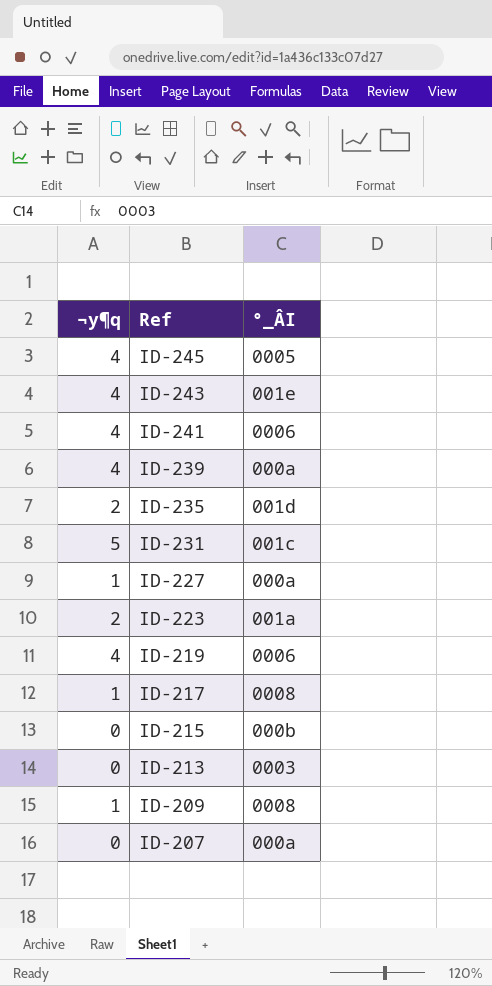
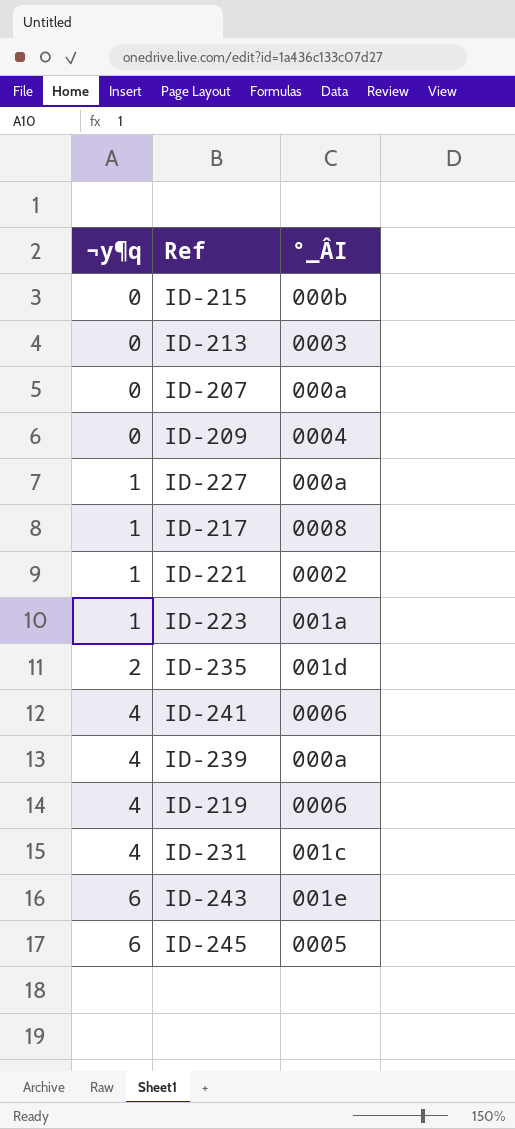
row order: Ref descending -> ¬y¶q ascending
ID-209 | ¬y¶q: 1 -> 0
ID-209 | °_ÂI: 0008 -> 0004
row ID-221: none -> 1 | 0002
ID-223 | ¬y¶q: 2 -> 1
ID-231 | ¬y¶q: 5 -> 4
ID-243 | ¬y¶q: 4 -> 6
ID-245 | ¬y¶q: 4 -> 6

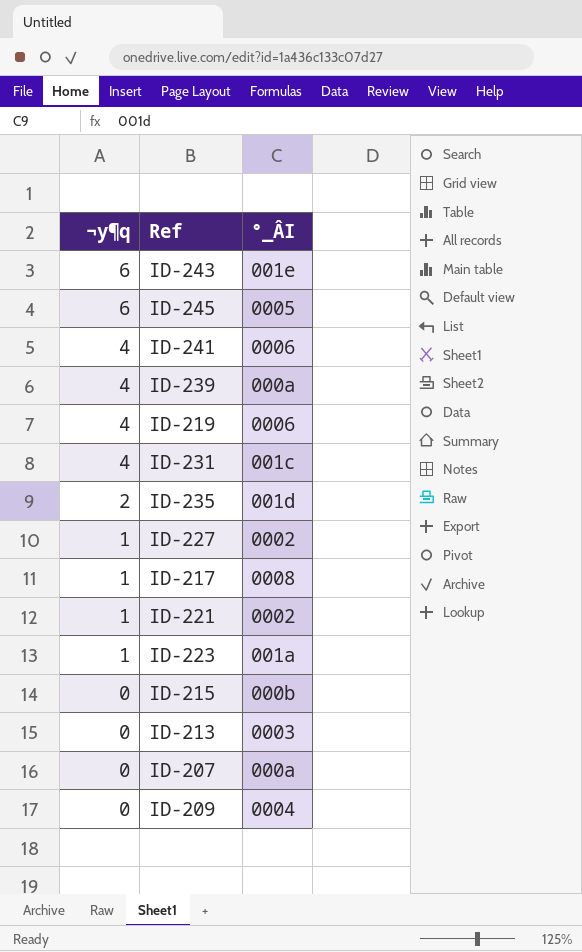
row order: ¬y¶q ascending -> ¬y¶q descending
ID-227 | °_ÂI: 000a -> 0002

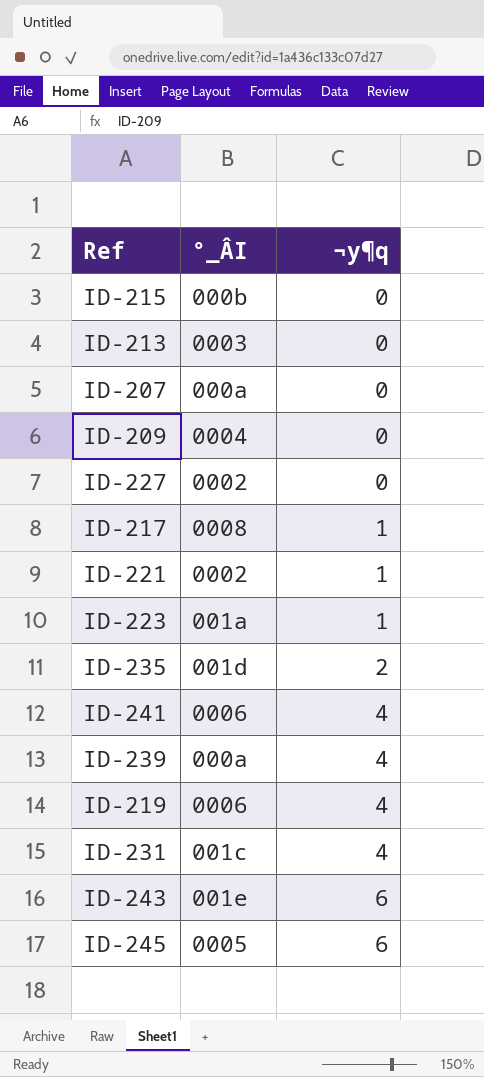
row order: ¬y¶q descending -> ¬y¶q ascending
column ¬y¶q | position: 1 -> 3
ID-227 | ¬y¶q: 1 -> 0

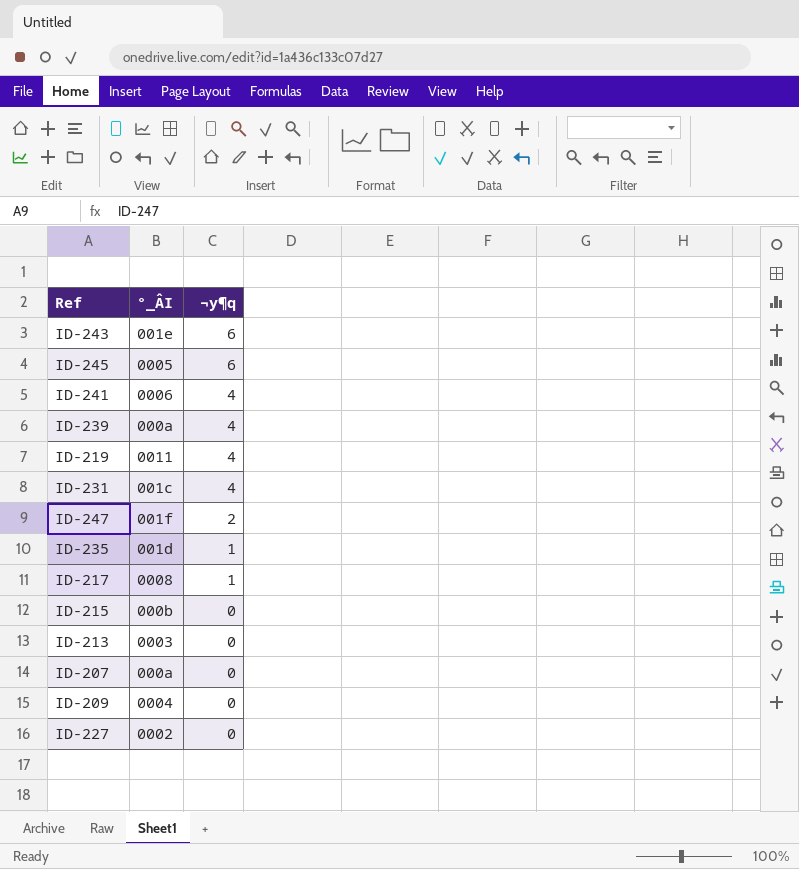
row order: ¬y¶q ascending -> ¬y¶q descending
row ID-221: 0002 | 1 -> none
row ID-223: 001a | 1 -> none
ID-219 | °_ÂI: 0006 -> 0011
row ID-247: none -> 001f | 2
ID-235 | ¬y¶q: 2 -> 1

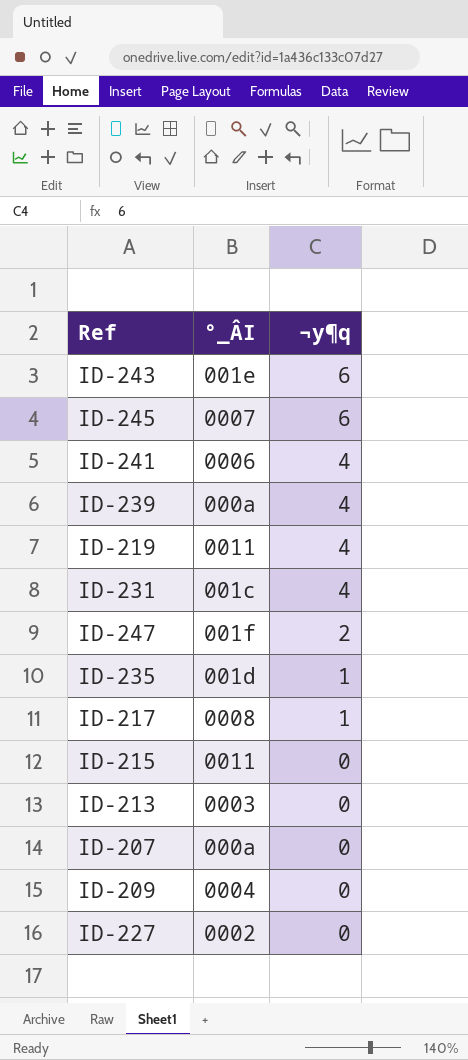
ID-245 | °_ÂI: 0005 -> 0007
ID-215 | °_ÂI: 000b -> 0011

